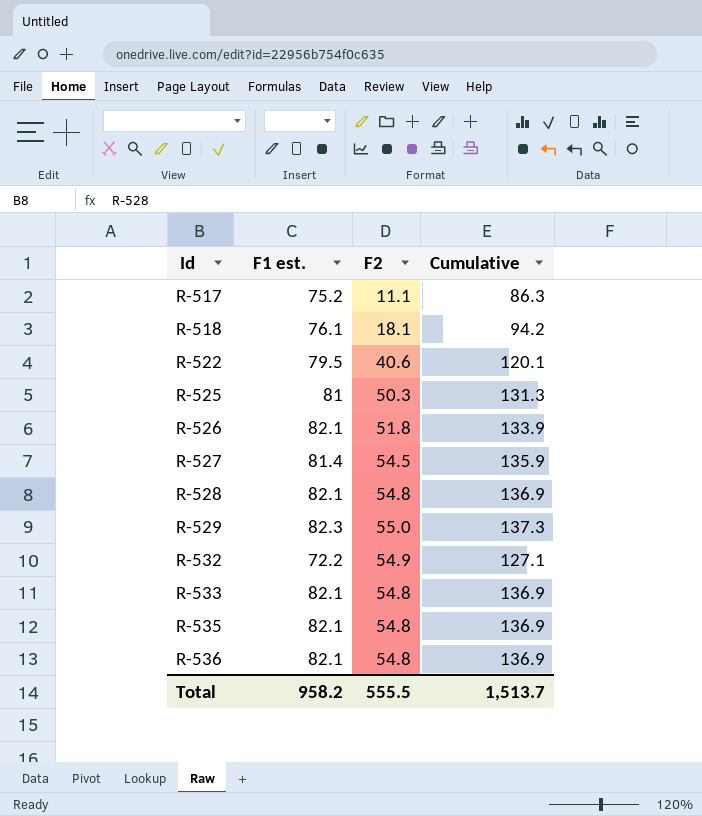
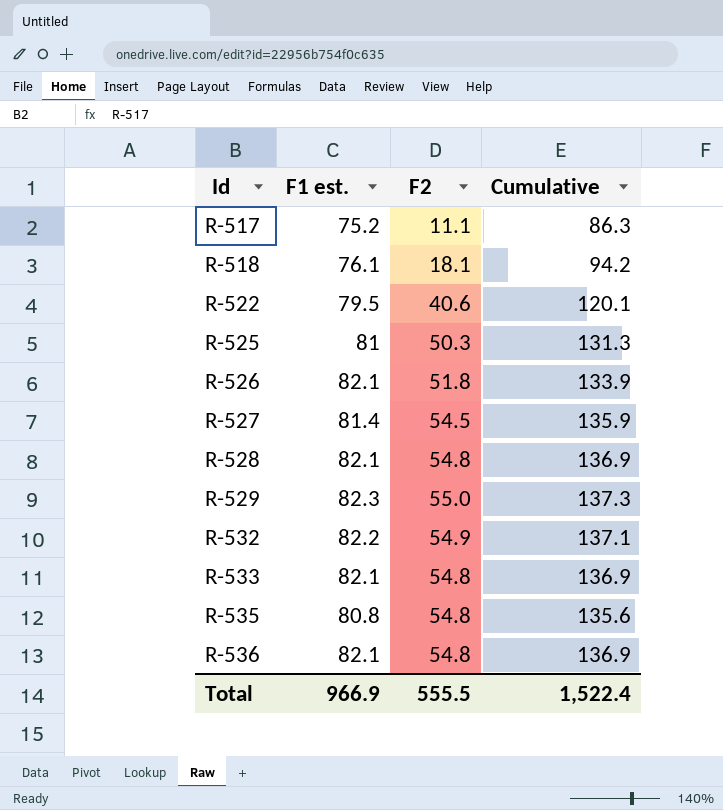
R-532 | F1 est.: 72.2 -> 82.2
R-532 | Cumulative: 127.1 -> 137.1
R-535 | F1 est.: 82.1 -> 80.8
R-535 | Cumulative: 136.9 -> 135.6
Total | F1 est.: 958.2 -> 966.9
Total | Cumulative: 1,513.7 -> 1,522.4

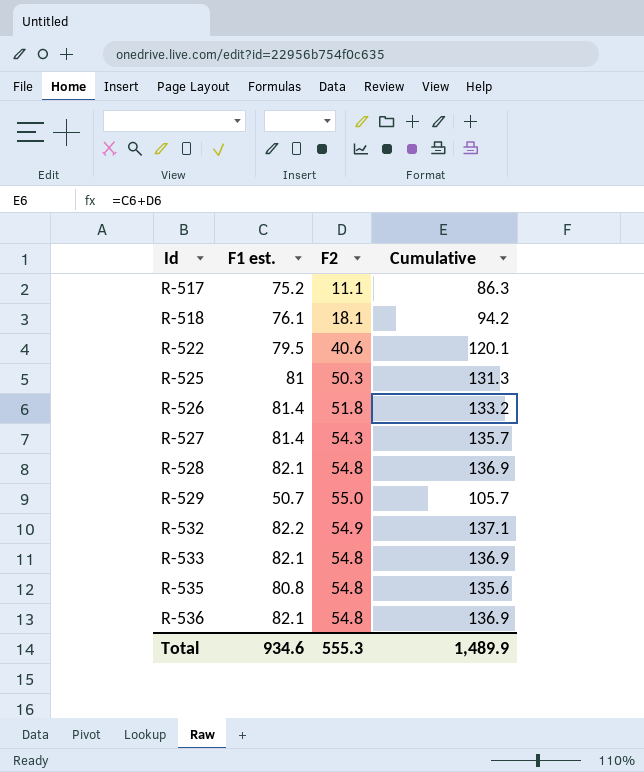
R-526 | F1 est.: 82.1 -> 81.4
R-526 | Cumulative: 133.9 -> 133.2
R-527 | F2: 54.5 -> 54.3
R-527 | Cumulative: 135.9 -> 135.7
R-529 | F1 est.: 82.3 -> 50.7
R-529 | Cumulative: 137.3 -> 105.7
Total | F1 est.: 966.9 -> 934.6
Total | F2: 555.5 -> 555.3
Total | Cumulative: 1,522.4 -> 1,489.9

